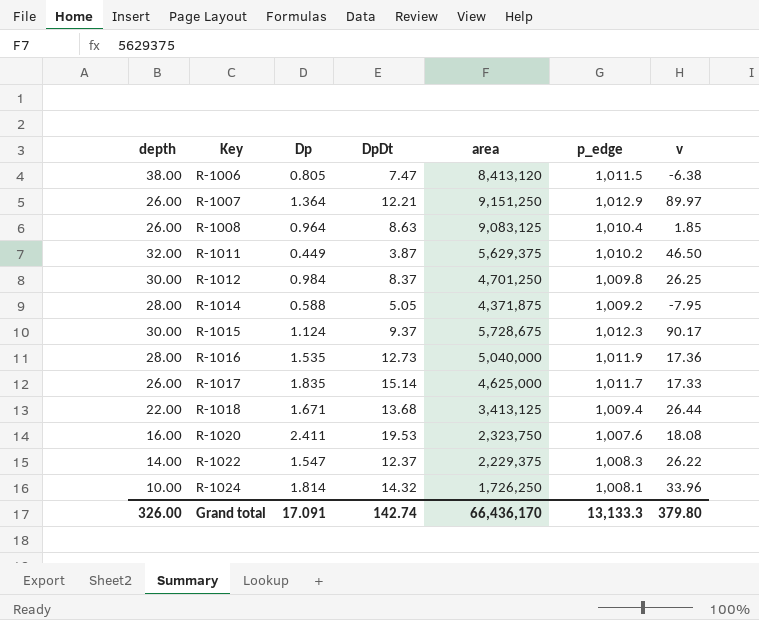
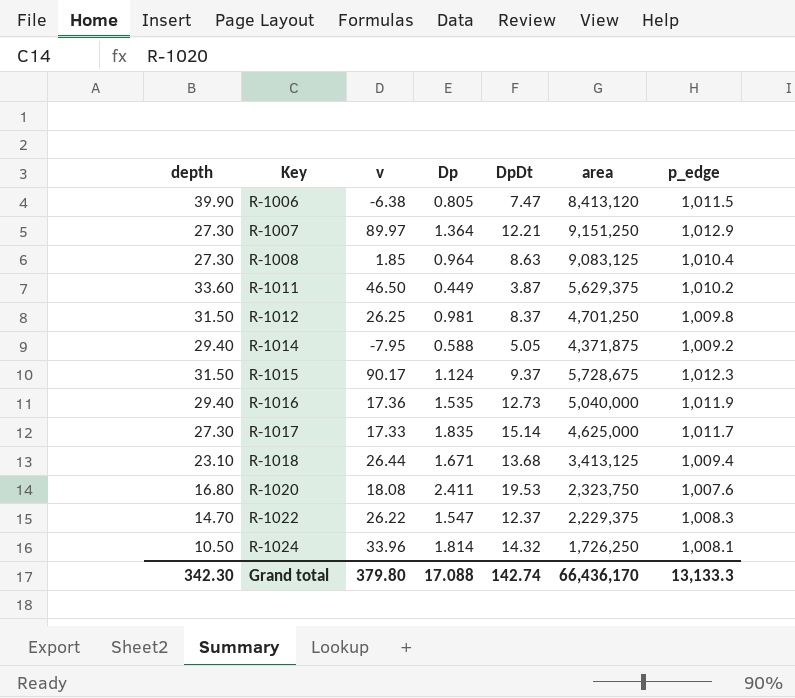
column v | position: 7 -> 3
R-1006 | depth: 38.00 -> 39.90
R-1007 | depth: 26.00 -> 27.30
R-1008 | depth: 26.00 -> 27.30
R-1011 | depth: 32.00 -> 33.60
R-1012 | depth: 30.00 -> 31.50
R-1012 | Dp: 0.984 -> 0.981
R-1014 | depth: 28.00 -> 29.40
R-1015 | depth: 30.00 -> 31.50
R-1016 | depth: 28.00 -> 29.40
R-1017 | depth: 26.00 -> 27.30
R-1018 | depth: 22.00 -> 23.10
R-1020 | depth: 16.00 -> 16.80
R-1022 | depth: 14.00 -> 14.70
R-1024 | depth: 10.00 -> 10.50
Grand total | depth: 326.00 -> 342.30
Grand total | Dp: 17.091 -> 17.088

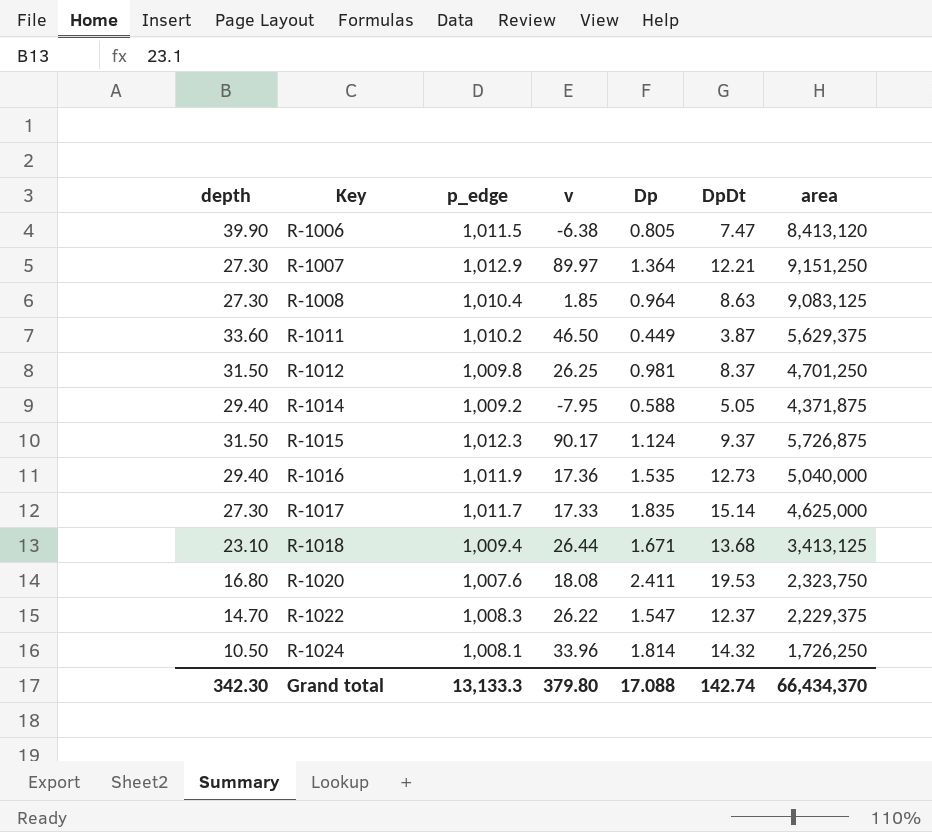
column p_edge | position: 7 -> 3
R-1015 | area: 5,728,675 -> 5,726,875
Grand total | area: 66,436,170 -> 66,434,370

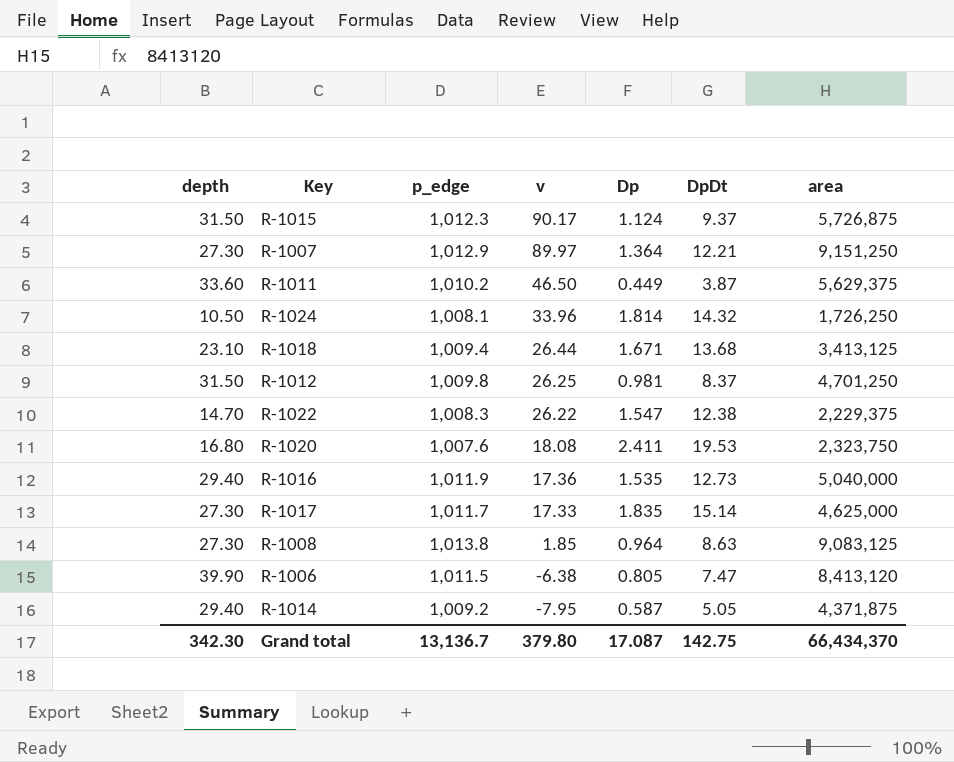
row order: Key ascending -> v descending
R-1022 | DpDt: 12.37 -> 12.38
R-1008 | p_edge: 1,010.4 -> 1,013.8
R-1014 | Dp: 0.588 -> 0.587
Grand total | p_edge: 13,133.3 -> 13,136.7
Grand total | Dp: 17.088 -> 17.087
Grand total | DpDt: 142.74 -> 142.75

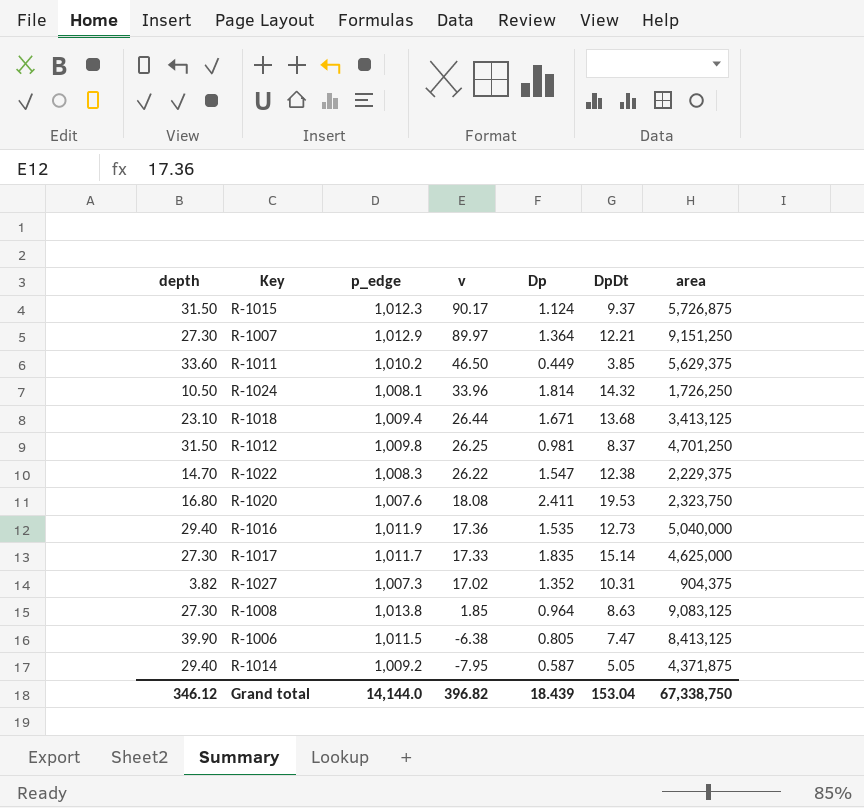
R-1011 | DpDt: 3.87 -> 3.85
row R-1027: none -> 3.82 | 1,007.3 | 17.02 | 1.352 | 10.31 | 904,375
R-1006 | area: 8,413,120 -> 8,413,125
Grand total | depth: 342.30 -> 346.12
Grand total | p_edge: 13,136.7 -> 14,144.0
Grand total | v: 379.80 -> 396.82
Grand total | Dp: 17.087 -> 18.439
Grand total | DpDt: 142.75 -> 153.04
Grand total | area: 66,434,370 -> 67,338,750

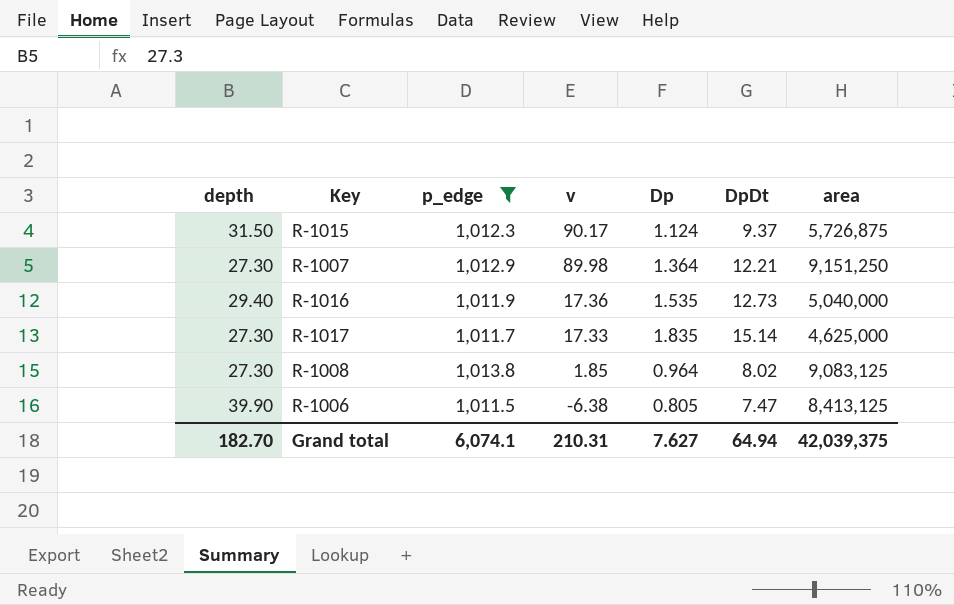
filter: none -> p_edge >= 1,011.5
R-1007 | v: 89.97 -> 89.98
R-1008 | DpDt: 8.63 -> 8.02
Grand total | depth: 346.12 -> 182.70
Grand total | p_edge: 14,144.0 -> 6,074.1
Grand total | v: 396.82 -> 210.31
Grand total | Dp: 18.439 -> 7.627
Grand total | DpDt: 153.04 -> 64.94
Grand total | area: 67,338,750 -> 42,039,375

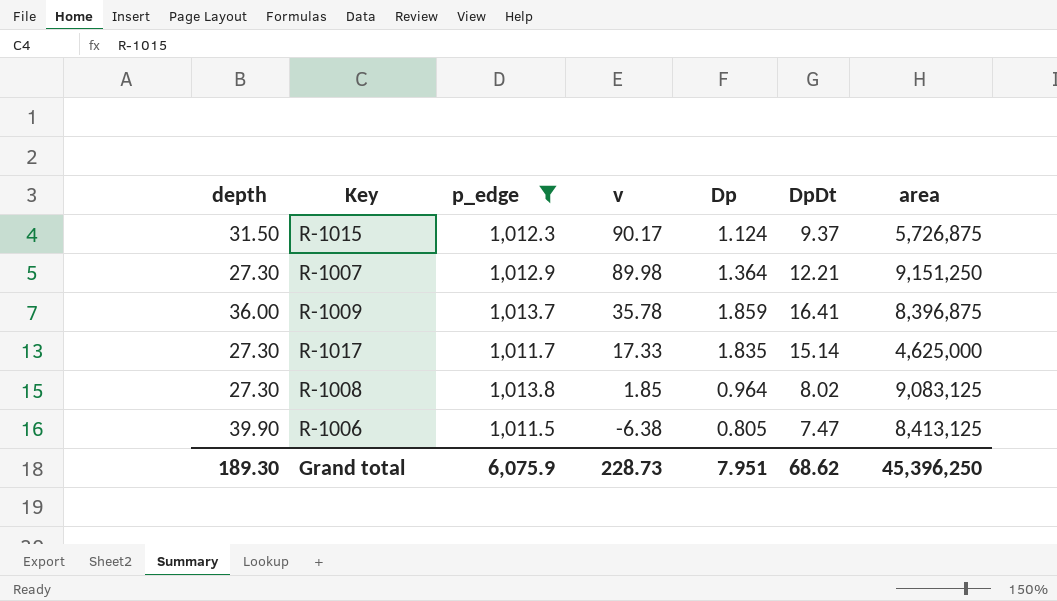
row R-1016: 29.40 | 1,011.9 | 17.36 | 1.535 | 12.73 | 5,040,000 -> none
row R-1009: none -> 36.00 | 1,013.7 | 35.78 | 1.859 | 16.41 | 8,396,875
Grand total | depth: 182.70 -> 189.30
Grand total | p_edge: 6,074.1 -> 6,075.9
Grand total | v: 210.31 -> 228.73
Grand total | Dp: 7.627 -> 7.951
Grand total | DpDt: 64.94 -> 68.62
Grand total | area: 42,039,375 -> 45,396,250

